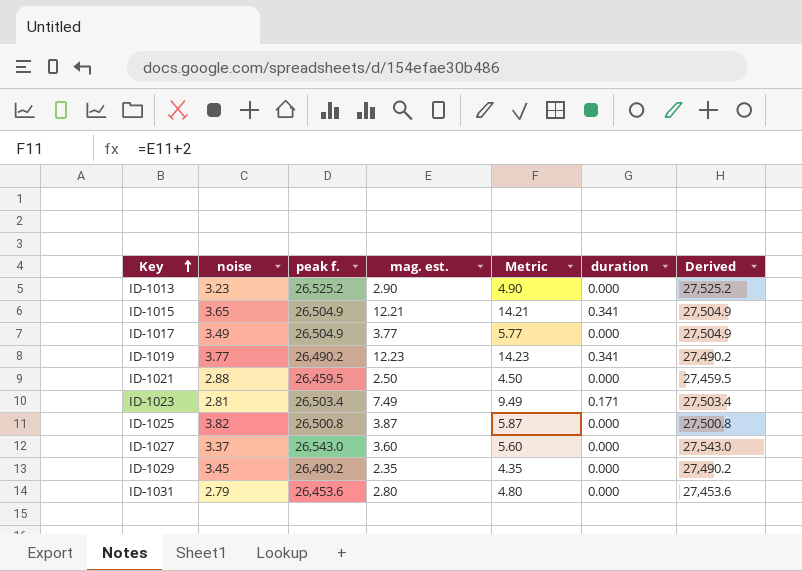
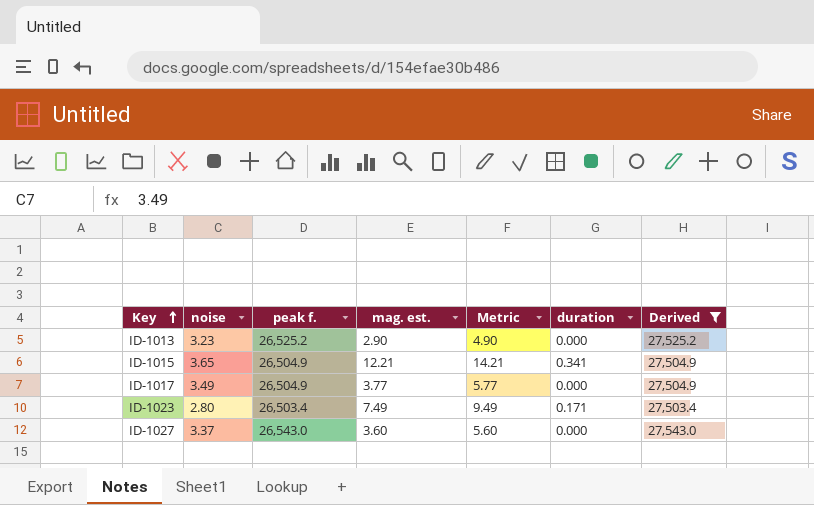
filter: none -> Derived >= 27,503.4
ID-1023 | noise: 2.81 -> 2.80

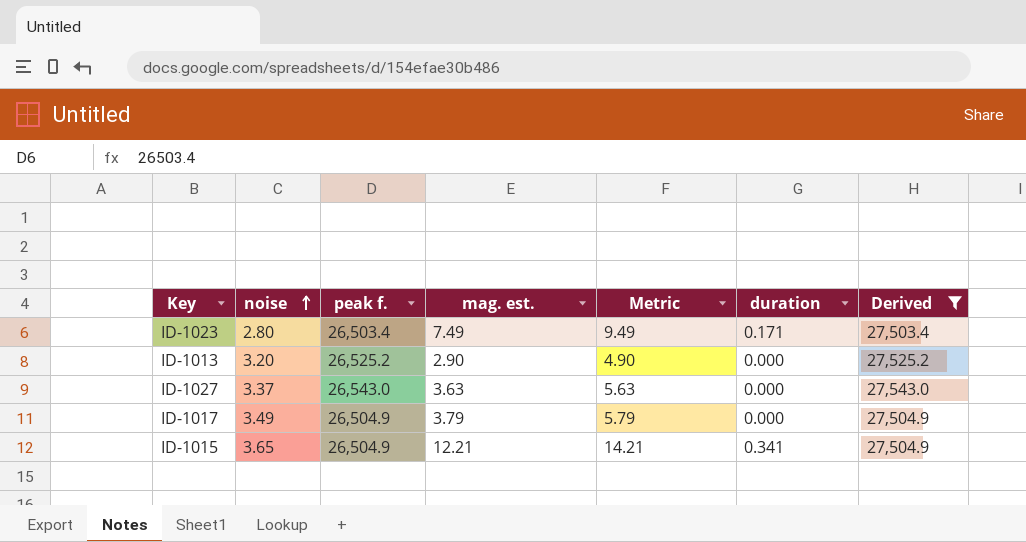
row order: Key ascending -> noise ascending
ID-1013 | noise: 3.23 -> 3.20
ID-1027 | mag. est.: 3.60 -> 3.63
ID-1027 | Metric: 5.60 -> 5.63
ID-1017 | mag. est.: 3.77 -> 3.79
ID-1017 | Metric: 5.77 -> 5.79

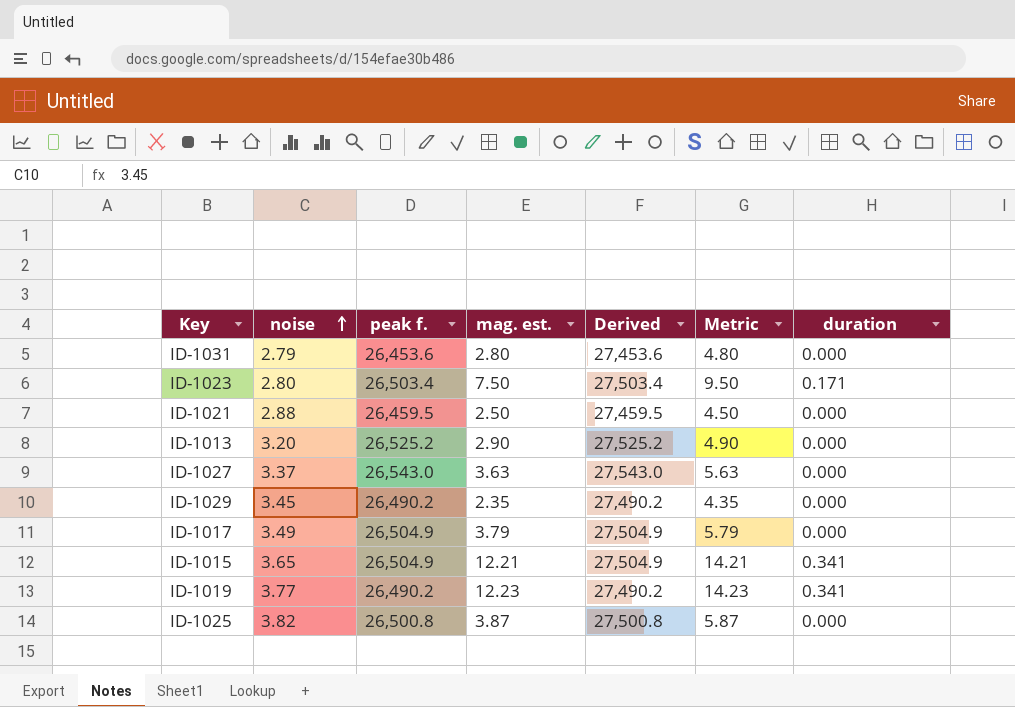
filter: Derived >= 27,503.4 -> none
column Derived | position: 7 -> 5
ID-1023 | mag. est.: 7.49 -> 7.50
ID-1023 | Metric: 9.49 -> 9.50

